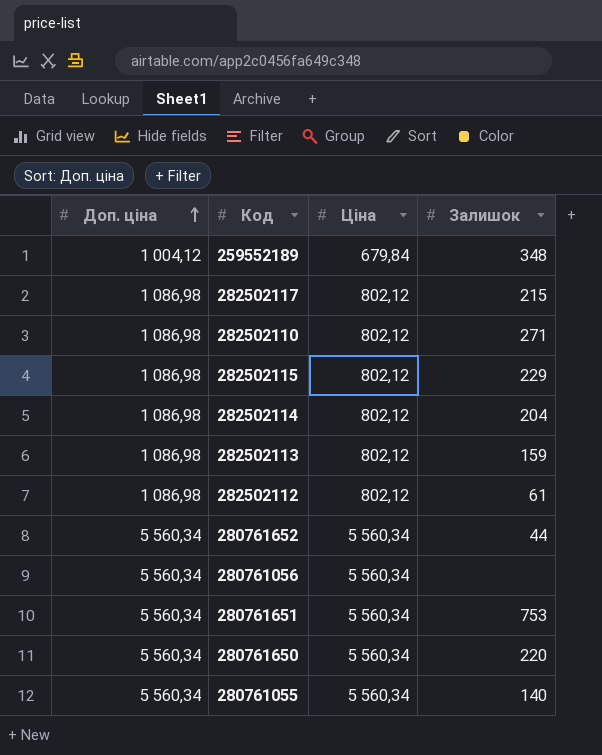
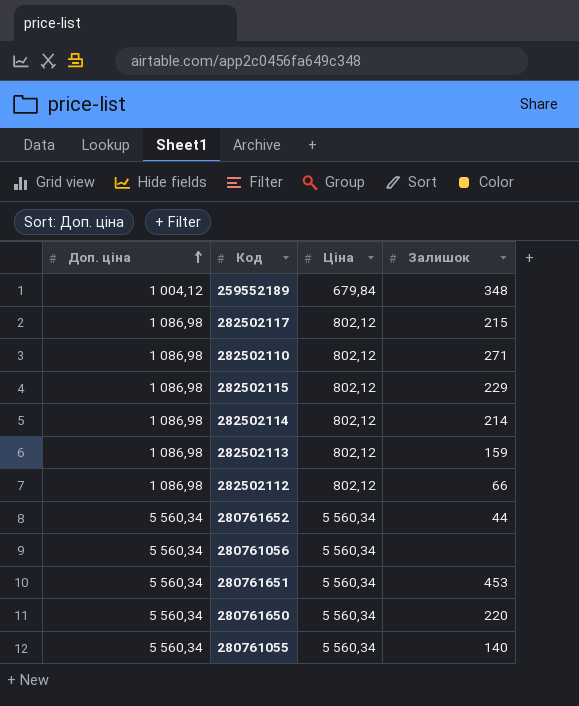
282502114 | Залишок: 204 -> 214
282502112 | Залишок: 61 -> 66
280761651 | Залишок: 753 -> 453

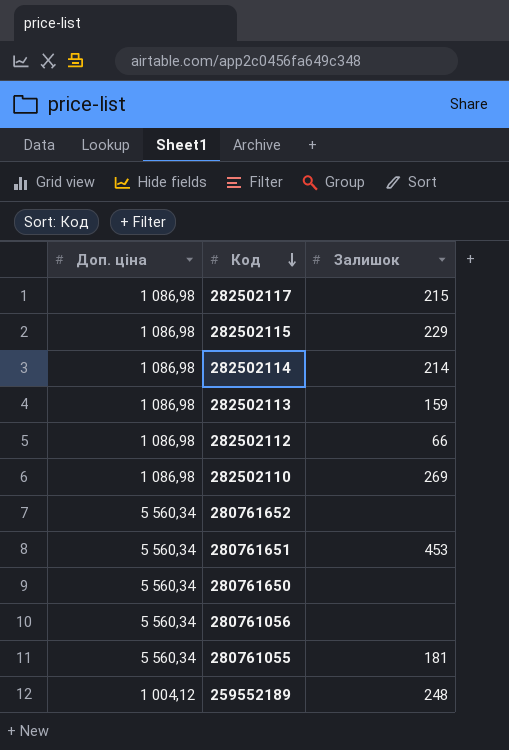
row order: Доп. ціна ascending -> Код descending
column Ціна | position: 3 -> none
282502110 | Залишок: 271 -> 269
280761652 | Залишок: 44 -> none
280761650 | Залишок: 220 -> none
280761055 | Залишок: 140 -> 181
259552189 | Залишок: 348 -> 248

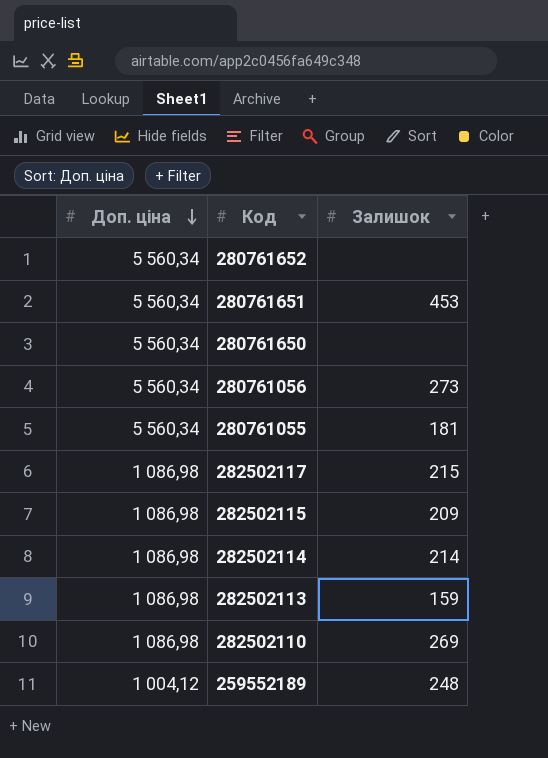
row order: Код descending -> Доп. ціна descending
row 282502112: 1 086,98 | 66 -> none
280761056 | Залишок: none -> 273
282502115 | Залишок: 229 -> 209

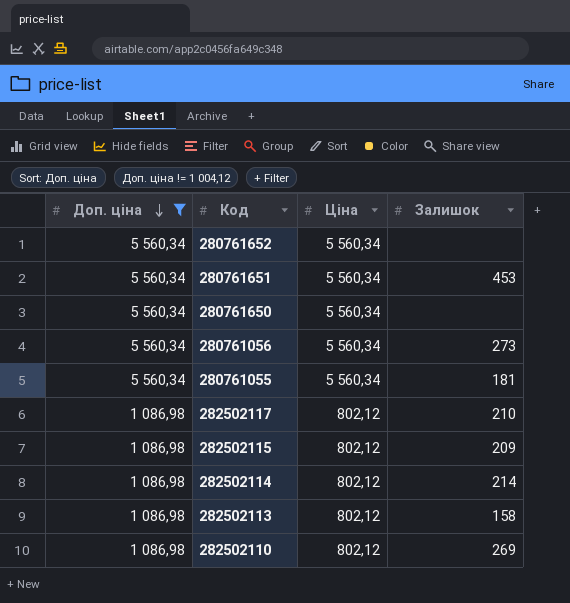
filter: none -> Доп. ціна != 1 004,12
column Ціна | position: none -> 3
282502117 | Залишок: 215 -> 210
282502113 | Залишок: 159 -> 158

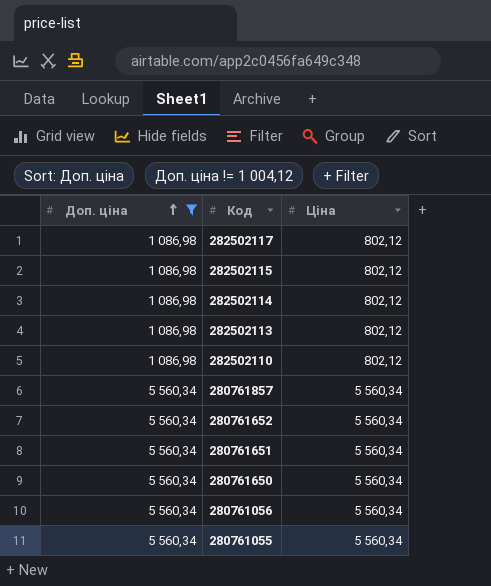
row order: Доп. ціна descending -> Доп. ціна ascending
column Залишок | position: 4 -> none
row 280761857: none -> 5 560,34 | 5 560,34

